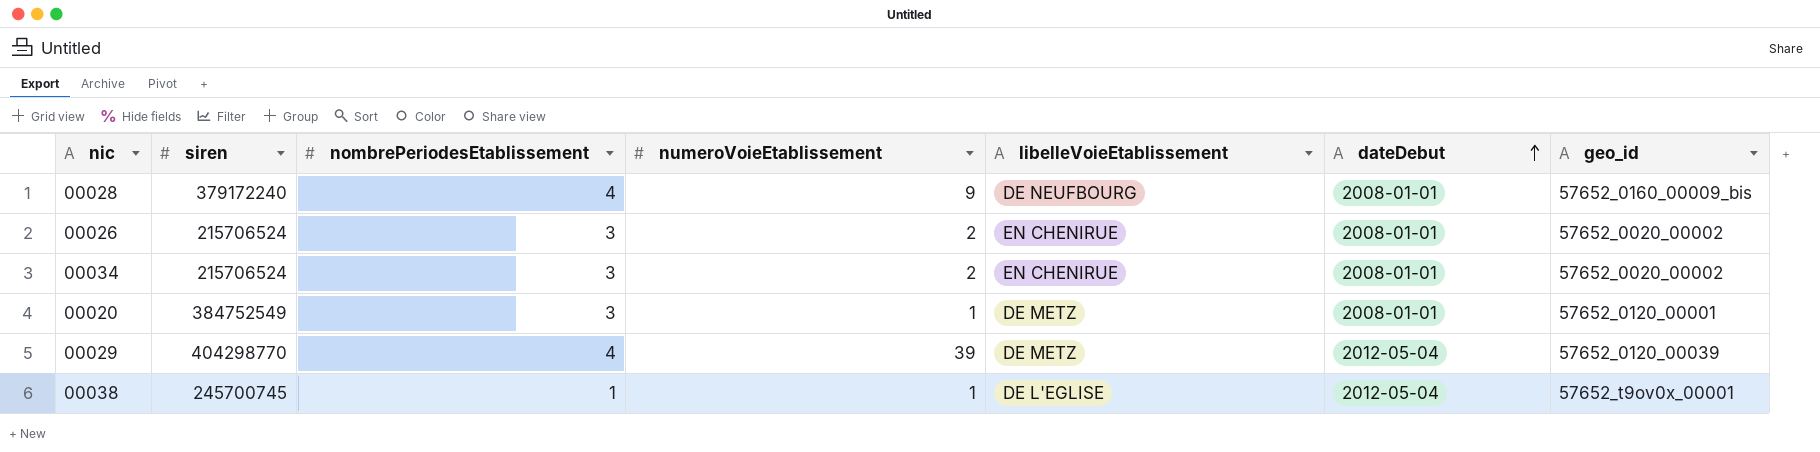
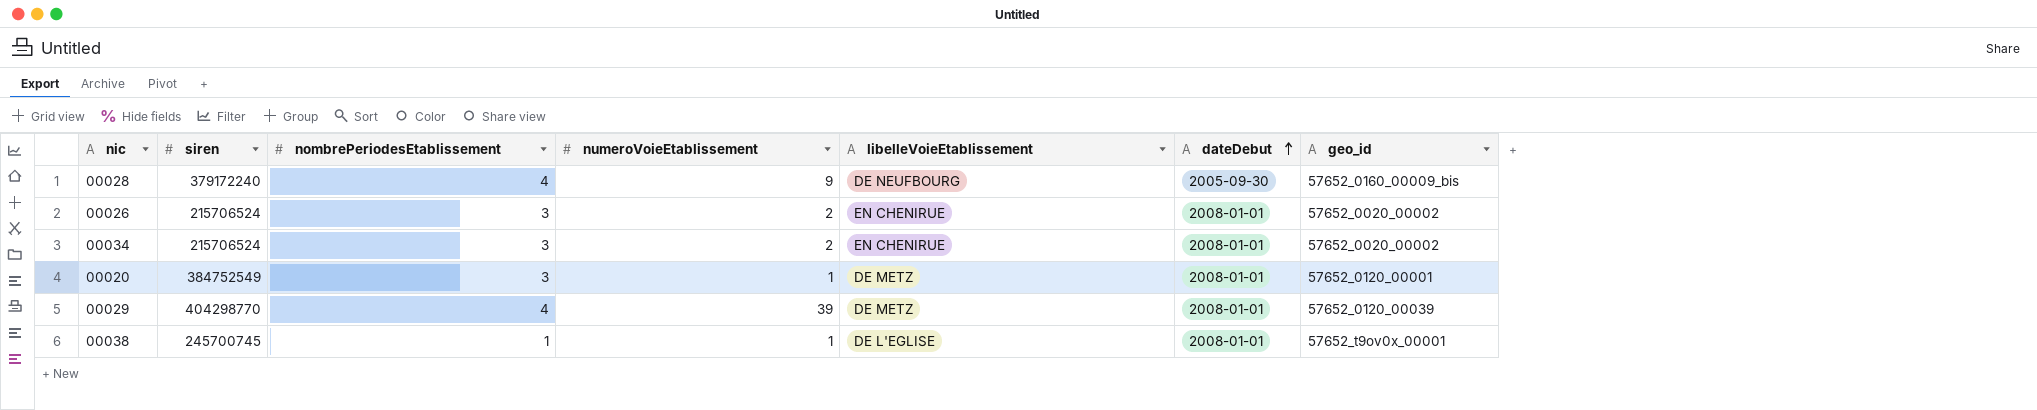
00028 | dateDebut: 2008-01-01 -> 2005-09-30
00029 | dateDebut: 2012-05-04 -> 2008-01-01
00038 | dateDebut: 2012-05-04 -> 2008-01-01

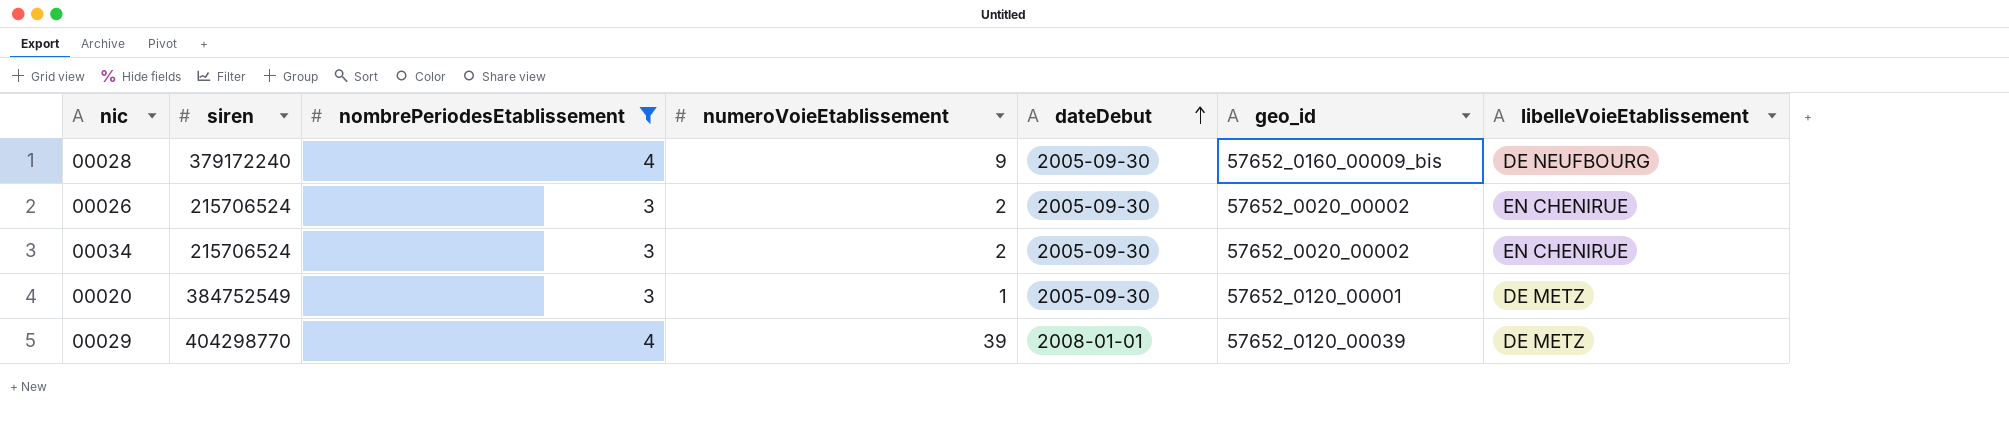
filter: none -> nombrePeriodesEtablissement != 1
column libelleVoieEtablissement | position: 5 -> 7
00026 | dateDebut: 2008-01-01 -> 2005-09-30
00034 | dateDebut: 2008-01-01 -> 2005-09-30
00020 | dateDebut: 2008-01-01 -> 2005-09-30

